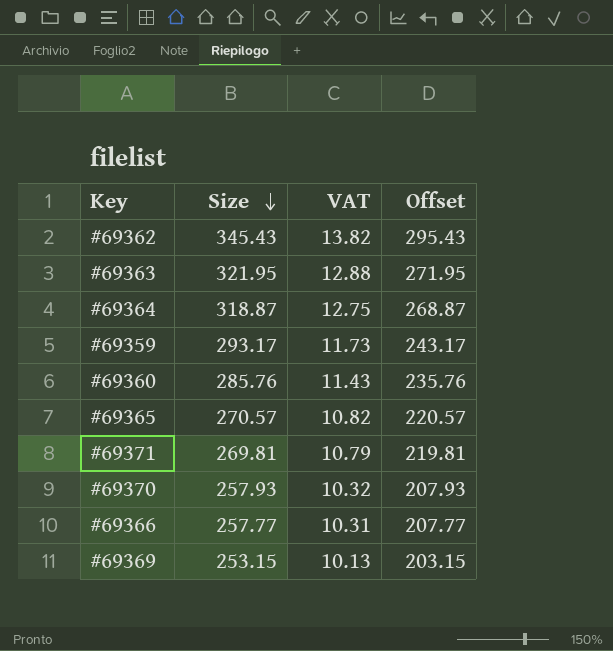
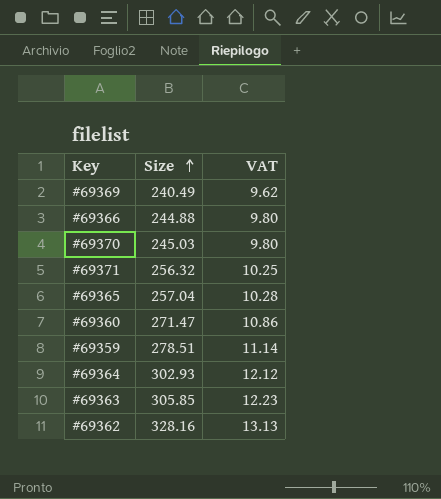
row order: Size descending -> Size ascending
column Offset | formula: [Size] - 50 -> none
#69369 | Size: 253.15 -> 240.49
#69369 | VAT: 10.13 -> 9.62
#69366 | Size: 257.77 -> 244.88
#69366 | VAT: 10.31 -> 9.80
#69370 | Size: 257.93 -> 245.03
#69370 | VAT: 10.32 -> 9.80
#69371 | Size: 269.81 -> 256.32
#69371 | VAT: 10.79 -> 10.25
#69365 | Size: 270.57 -> 257.04
#69365 | VAT: 10.82 -> 10.28
#69360 | Size: 285.76 -> 271.47
#69360 | VAT: 11.43 -> 10.86
#69359 | Size: 293.17 -> 278.51
#69359 | VAT: 11.73 -> 11.14
#69364 | Size: 318.87 -> 302.93
#69364 | VAT: 12.75 -> 12.12
#69363 | Size: 321.95 -> 305.85
#69363 | VAT: 12.88 -> 12.23
#69362 | Size: 345.43 -> 328.16
#69362 | VAT: 13.82 -> 13.13

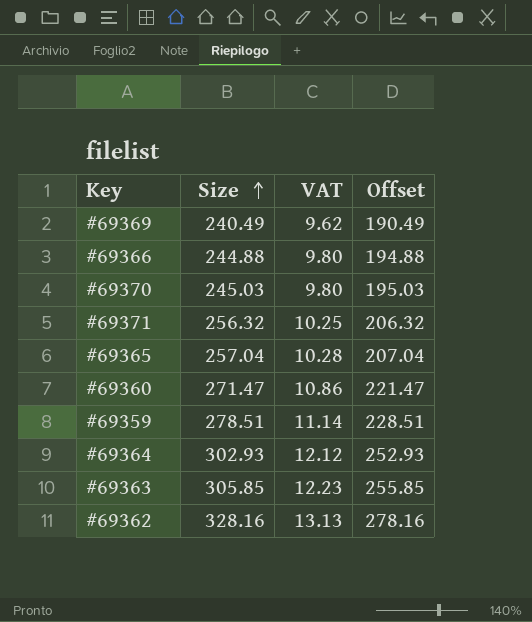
column Offset | formula: none -> [Size] - 50

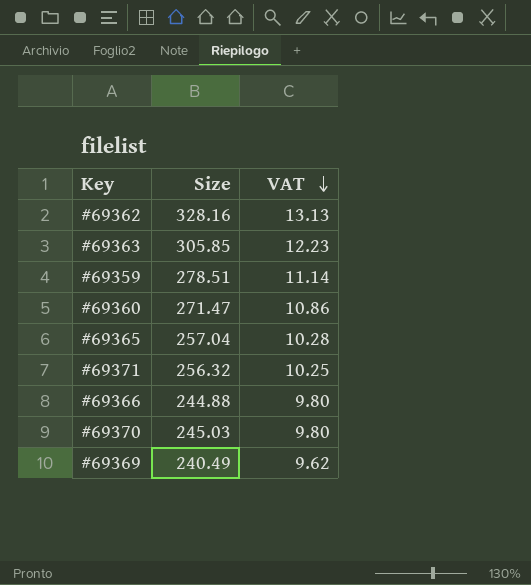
row order: Size ascending -> VAT descending
column Offset | formula: [Size] - 50 -> none
row #69364: 302.93 | 12.12 | 252.93 -> none

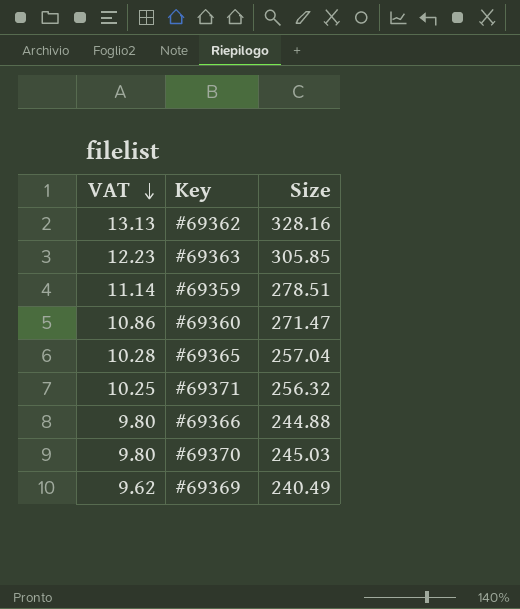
column VAT | position: 3 -> 1

